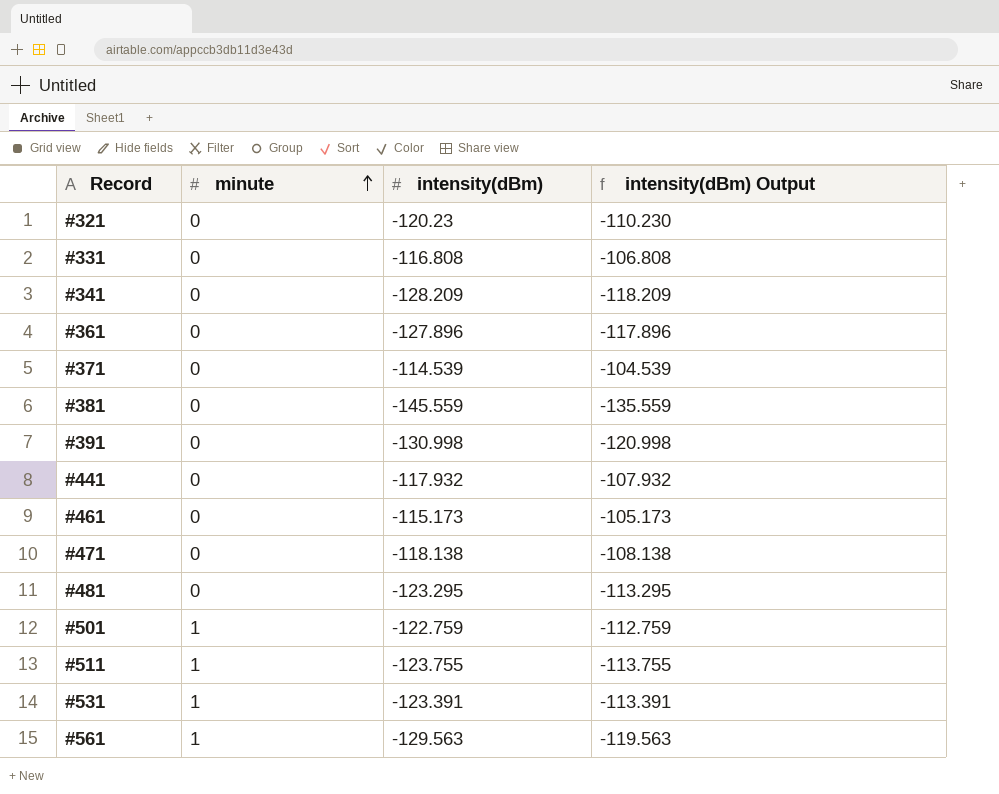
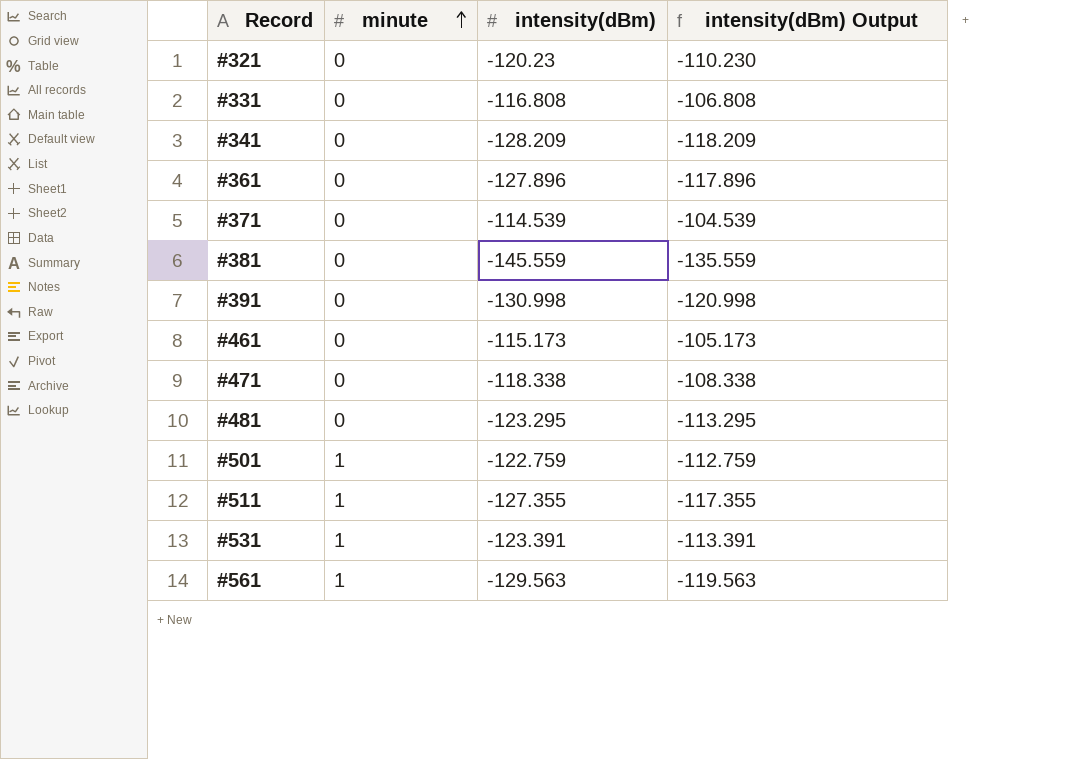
row #441: 0 | -117.932 | -107.932 -> none
#471 | intensity(dBm): -118.138 -> -118.338
#471 | intensity(dBm) Output: -108.138 -> -108.338
#511 | intensity(dBm): -123.755 -> -127.355
#511 | intensity(dBm) Output: -113.755 -> -117.355

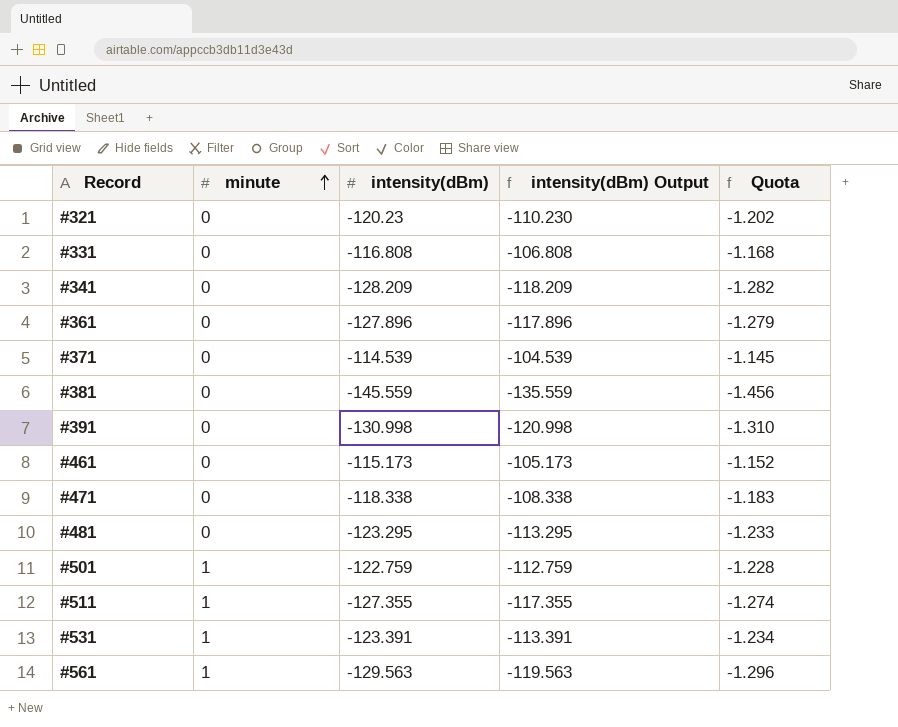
column Quota | formula: none -> [intensity(dBm)] * 0.01

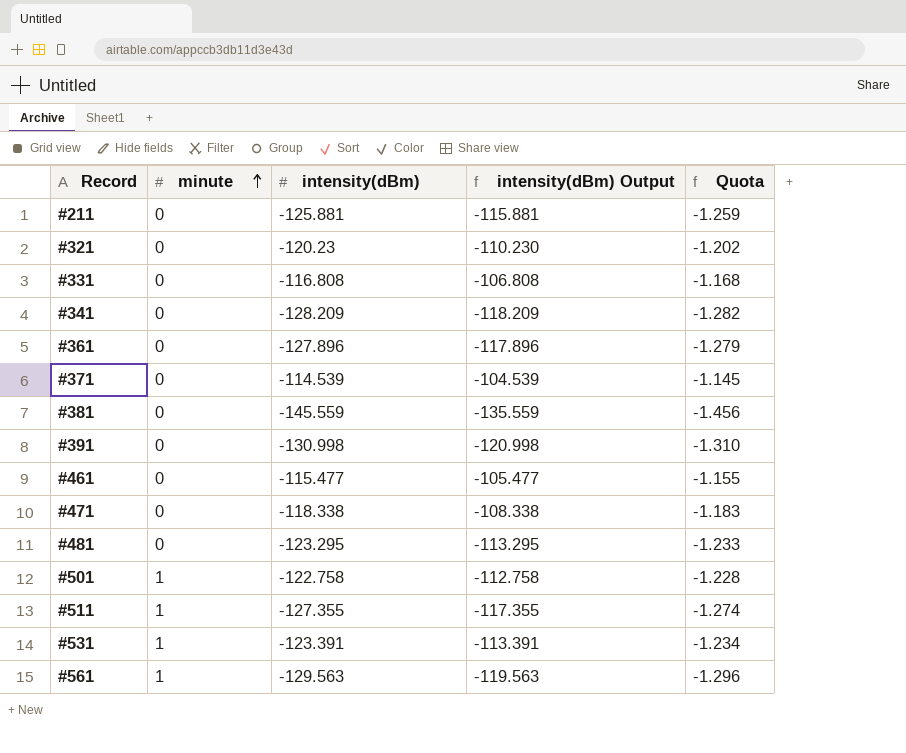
row #211: none -> 0 | -125.881 | -115.881 | -1.259
#461 | intensity(dBm): -115.173 -> -115.477
#461 | intensity(dBm) Output: -105.173 -> -105.477
#461 | Quota: -1.152 -> -1.155
#501 | intensity(dBm): -122.759 -> -122.758
#501 | intensity(dBm) Output: -112.759 -> -112.758

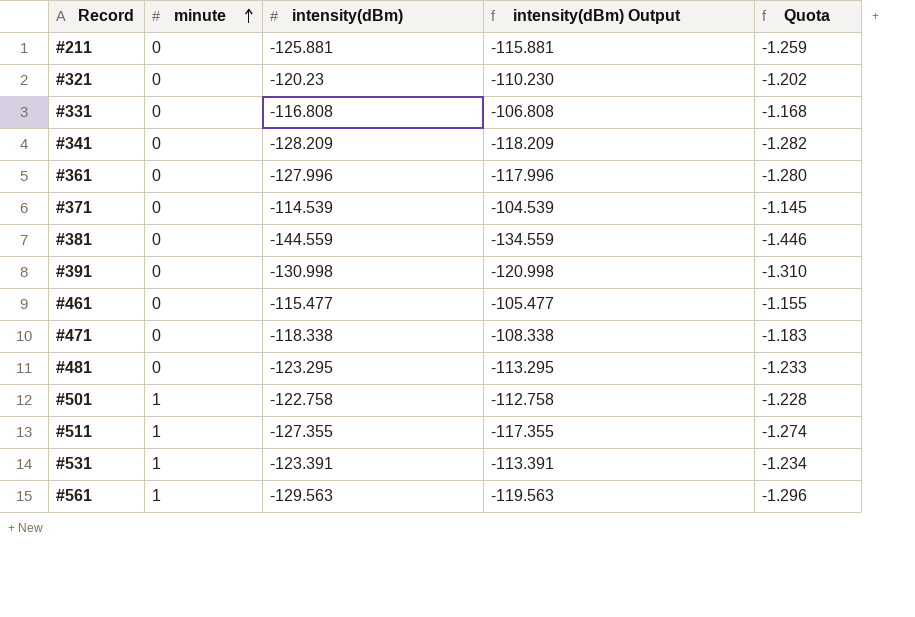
#361 | intensity(dBm): -127.896 -> -127.996
#361 | intensity(dBm) Output: -117.896 -> -117.996
#361 | Quota: -1.279 -> -1.280
#381 | intensity(dBm): -145.559 -> -144.559
#381 | intensity(dBm) Output: -135.559 -> -134.559
#381 | Quota: -1.456 -> -1.446

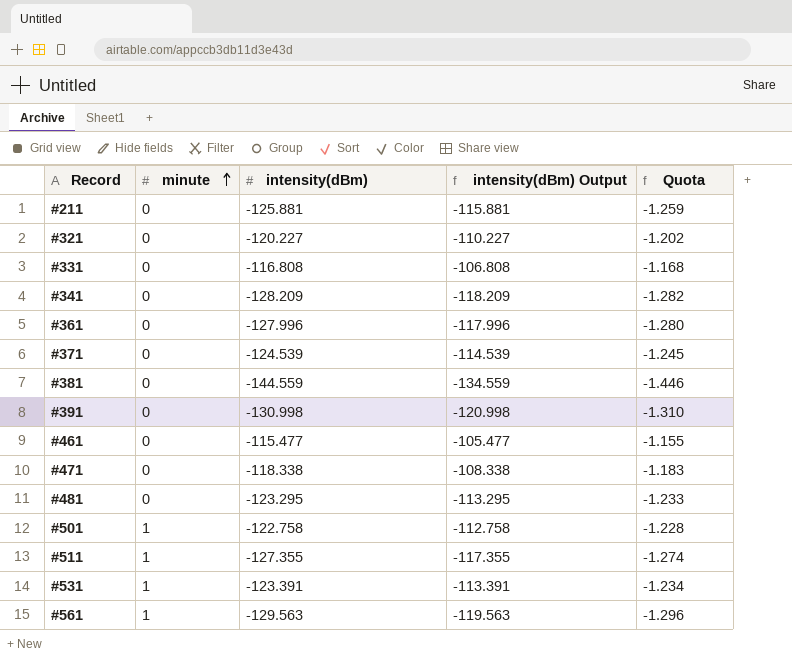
#321 | intensity(dBm): -120.23 -> -120.227
#321 | intensity(dBm) Output: -110.230 -> -110.227
#371 | intensity(dBm): -114.539 -> -124.539
#371 | intensity(dBm) Output: -104.539 -> -114.539
#371 | Quota: -1.145 -> -1.245

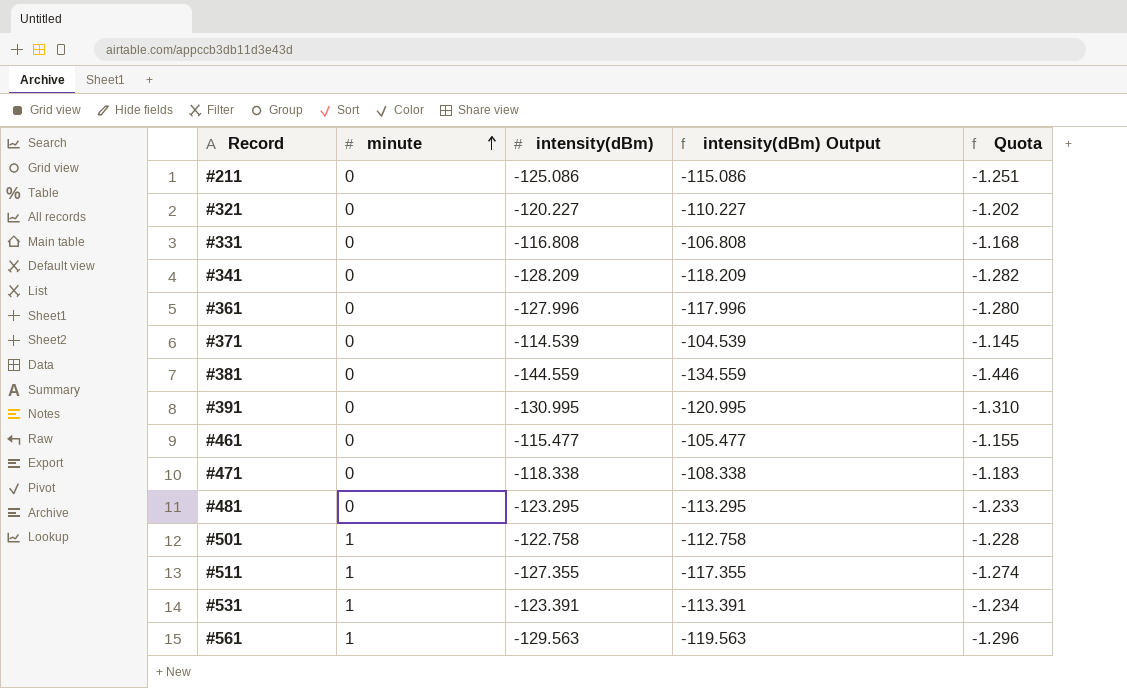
#211 | intensity(dBm): -125.881 -> -125.086
#211 | intensity(dBm) Output: -115.881 -> -115.086
#211 | Quota: -1.259 -> -1.251
#371 | intensity(dBm): -124.539 -> -114.539
#371 | intensity(dBm) Output: -114.539 -> -104.539
#371 | Quota: -1.245 -> -1.145
#391 | intensity(dBm): -130.998 -> -130.995
#391 | intensity(dBm) Output: -120.998 -> -120.995

